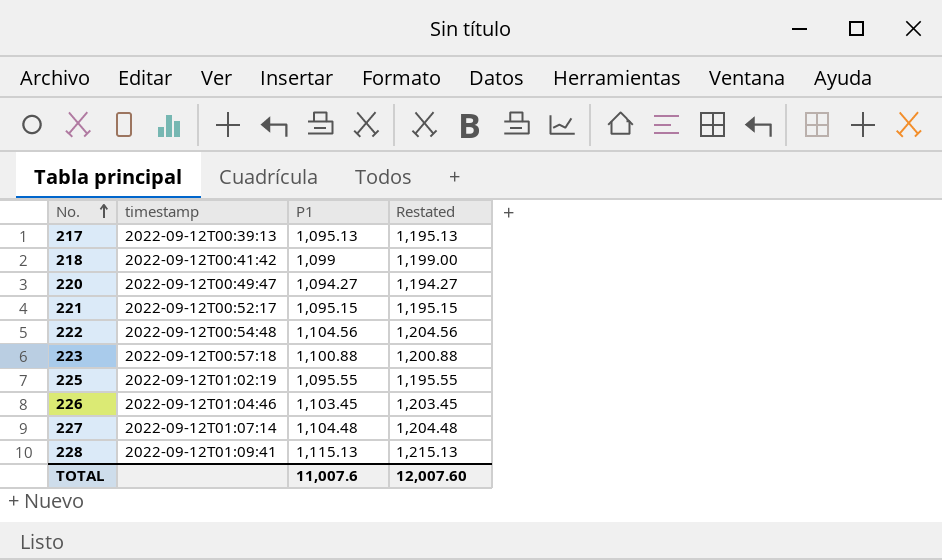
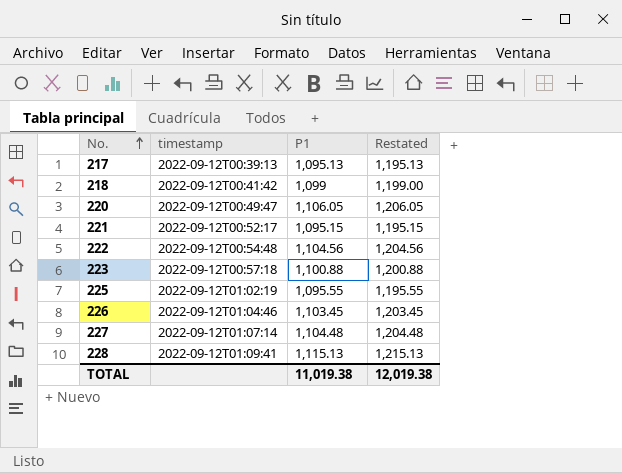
220 | P1: 1,094.27 -> 1,106.05
220 | Restated: 1,194.27 -> 1,206.05
TOTAL | P1: 11,007.6 -> 11,019.38
TOTAL | Restated: 12,007.60 -> 12,019.38

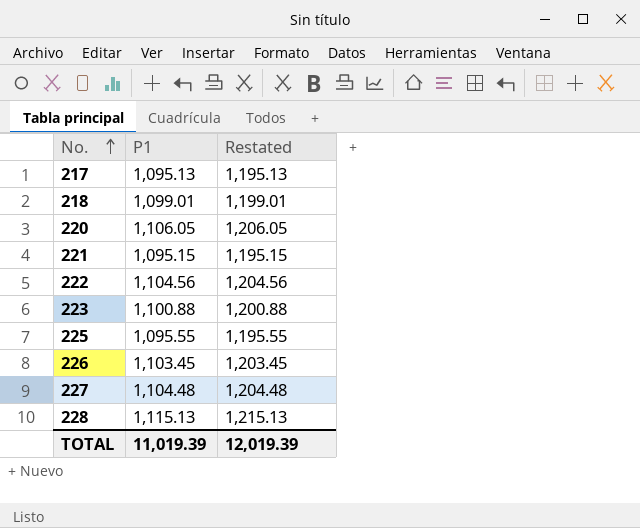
column timestamp | position: 2 -> none
218 | P1: 1,099 -> 1,099.01
218 | Restated: 1,199.00 -> 1,199.01
TOTAL | P1: 11,019.38 -> 11,019.39
TOTAL | Restated: 12,019.38 -> 12,019.39

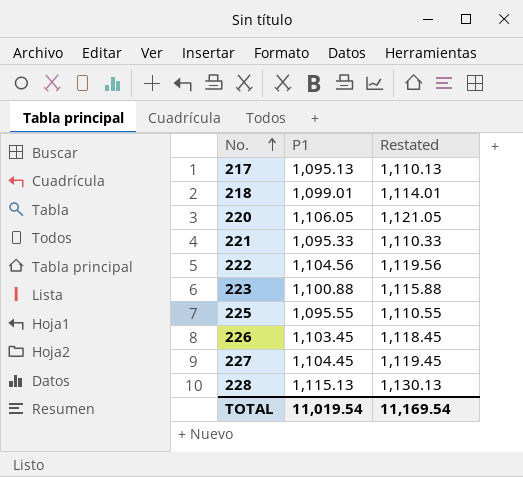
column Restated | formula: [P1] + 100 -> [P1] + 15
221 | P1: 1,095.15 -> 1,095.33
227 | P1: 1,104.48 -> 1,104.45
TOTAL | P1: 11,019.39 -> 11,019.54
TOTAL | Restated: 12,019.39 -> 11,169.54

